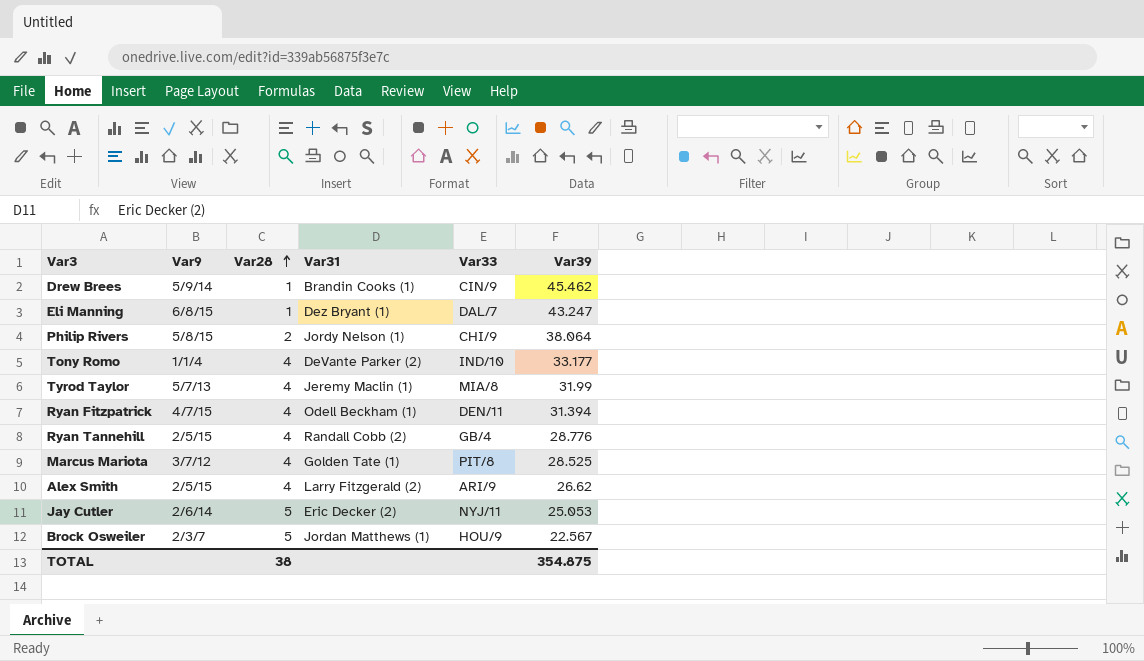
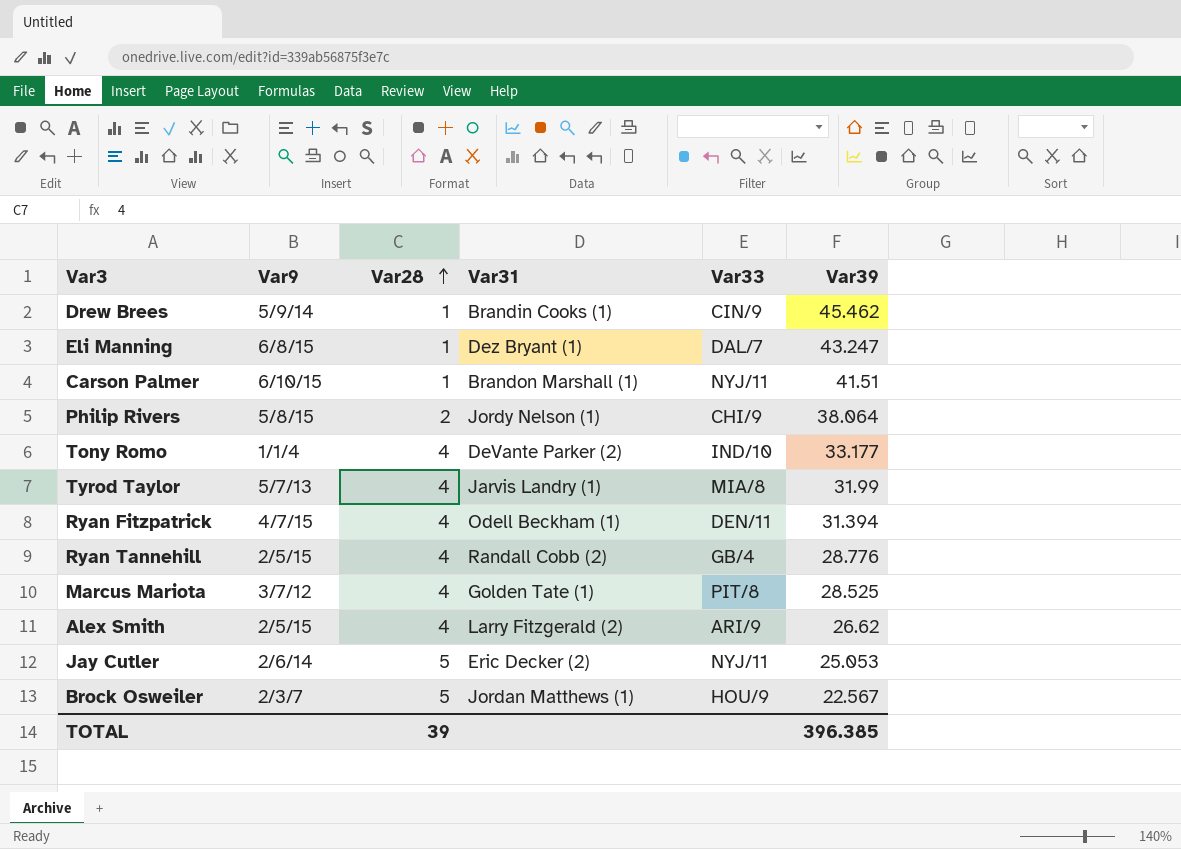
row Carson Palmer: none -> 6/10/15 | 1 | Brandon Marshall (1) | NYJ/11 | 41.51
Tyrod Taylor | Var31: Jeremy Maclin (1) -> Jarvis Landry (1)
TOTAL | Var28: 38 -> 39
TOTAL | Var39: 354.875 -> 396.385

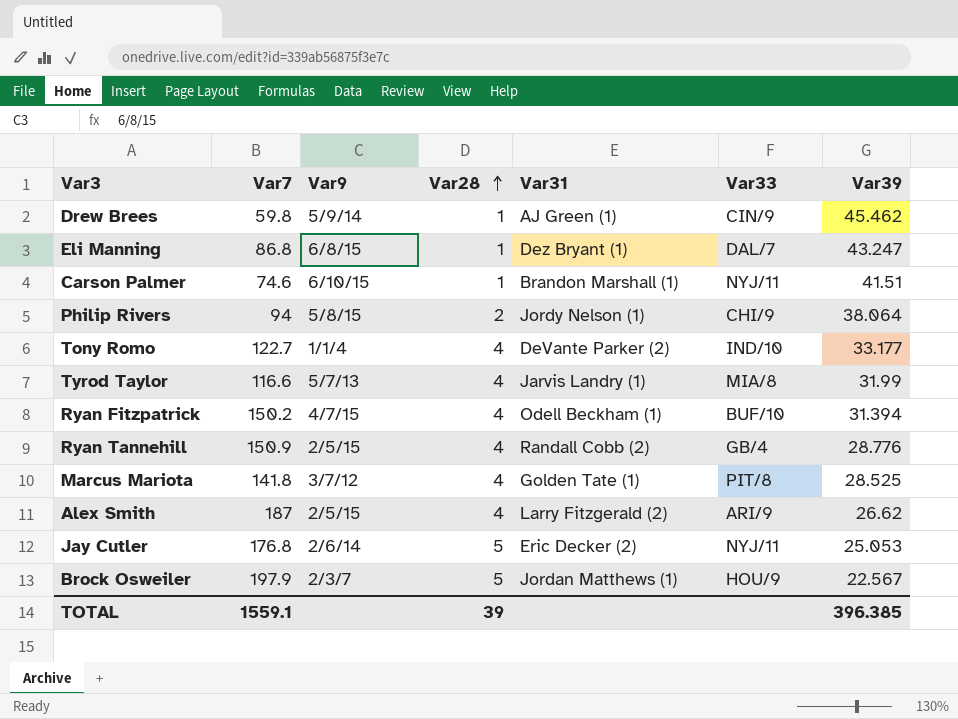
column Var7 | position: none -> 2
Drew Brees | Var31: Brandin Cooks (1) -> AJ Green (1)
Ryan Fitzpatrick | Var33: DEN/11 -> BUF/10

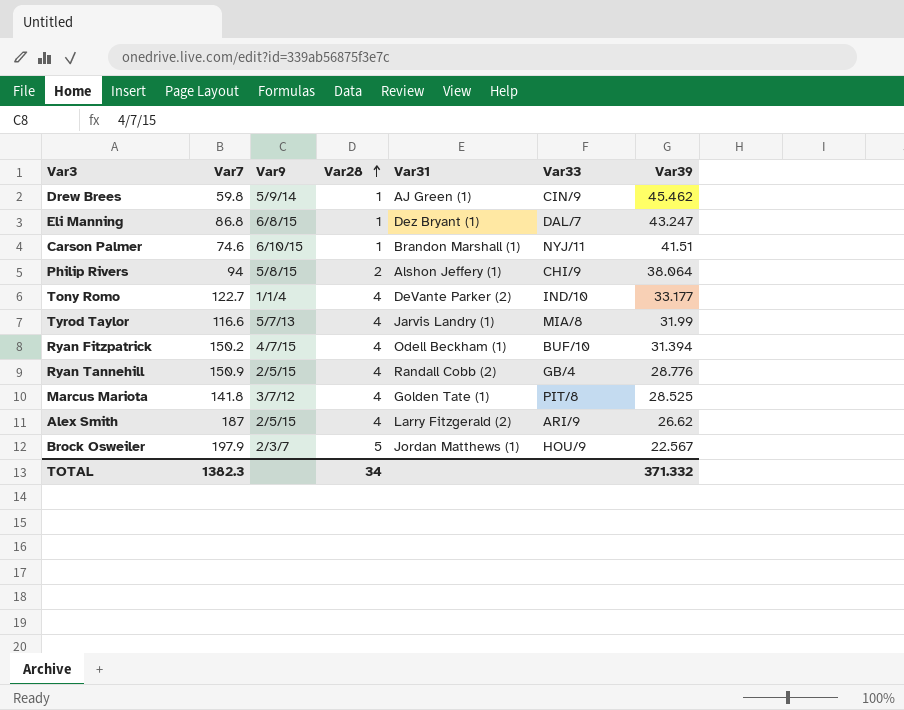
row Jay Cutler: 176.8 | 2/6/14 | 5 | Eric Decker (2) | NYJ/11 | 25.053 -> none
Philip Rivers | Var31: Jordy Nelson (1) -> Alshon Jeffery (1)
TOTAL | Var7: 1559.1 -> 1382.3
TOTAL | Var28: 39 -> 34
TOTAL | Var39: 396.385 -> 371.332

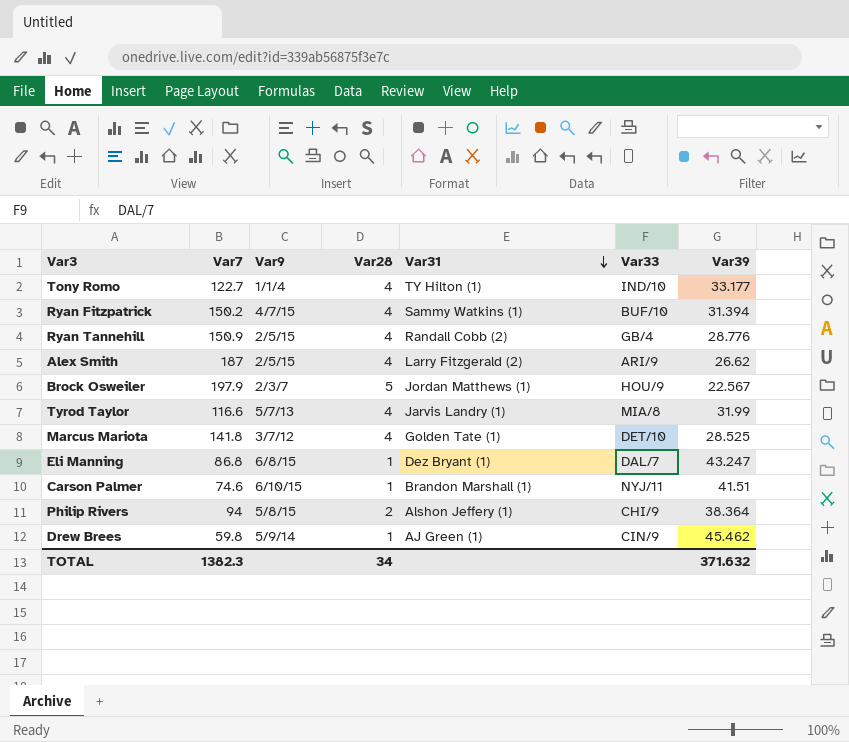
row order: Var28 ascending -> Var31 descending
Tony Romo | Var31: DeVante Parker (2) -> TY Hilton (1)
Ryan Fitzpatrick | Var31: Odell Beckham (1) -> Sammy Watkins (1)
Marcus Mariota | Var33: PIT/8 -> DET/10
Philip Rivers | Var39: 38.064 -> 38.364
TOTAL | Var39: 371.332 -> 371.632

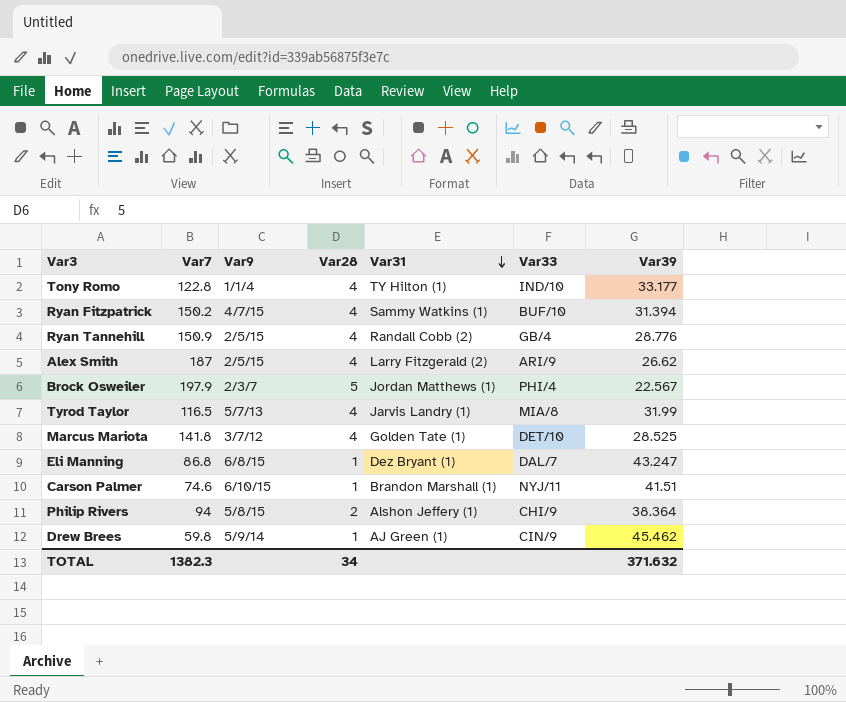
Tony Romo | Var7: 122.7 -> 122.8
Brock Osweiler | Var33: HOU/9 -> PHI/4
Tyrod Taylor | Var7: 116.6 -> 116.5

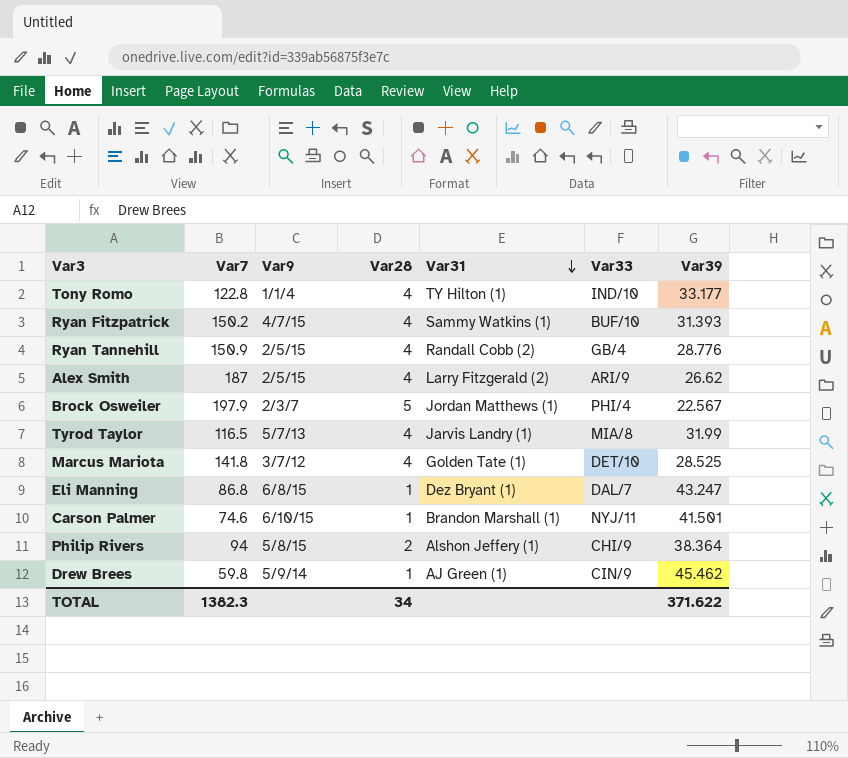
Ryan Fitzpatrick | Var39: 31.394 -> 31.393
Carson Palmer | Var39: 41.51 -> 41.501
TOTAL | Var39: 371.632 -> 371.622

